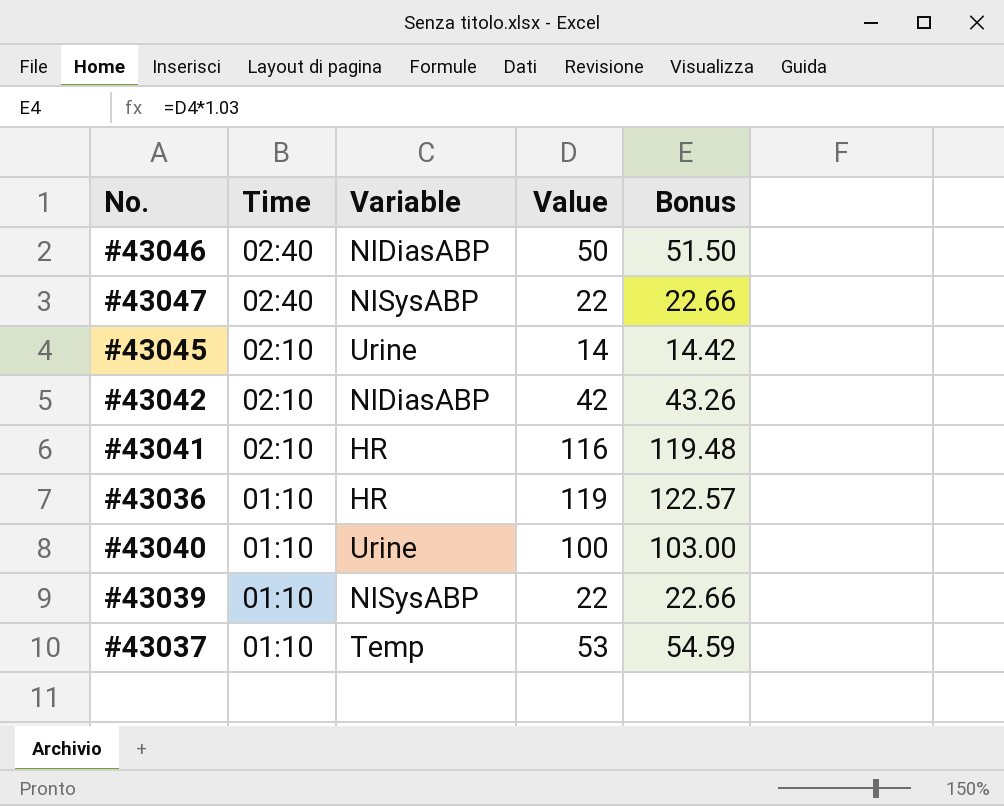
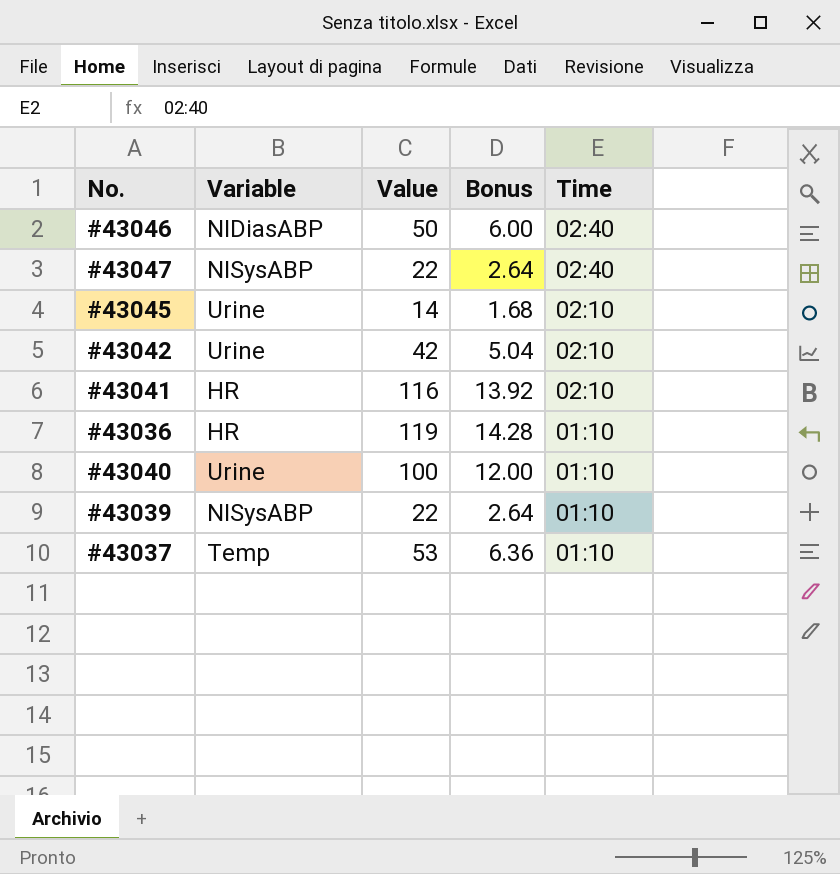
column Bonus | formula: [Value] * 1.03 -> [Value] * 0.12
column Time | position: 2 -> 5
#43042 | Variable: NIDiasABP -> Urine

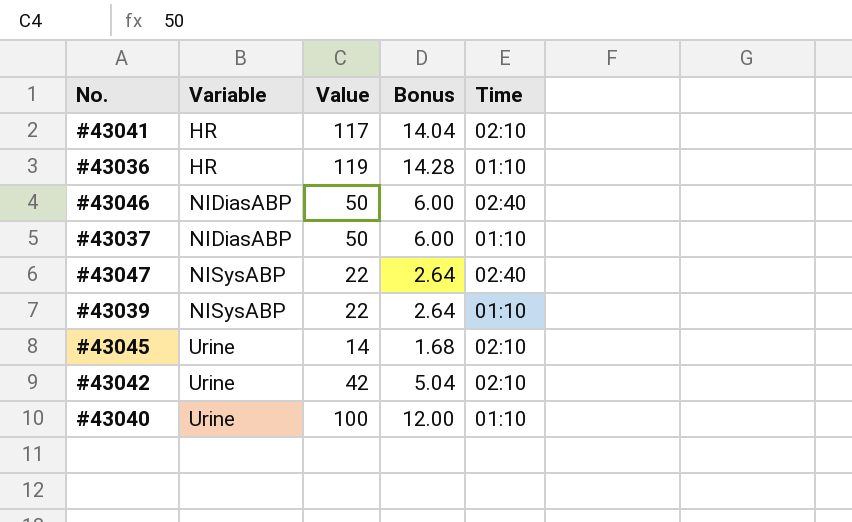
row order: Time descending -> Variable ascending
#43041 | Value: 116 -> 117
#43041 | Bonus: 13.92 -> 14.04
#43037 | Variable: Temp -> NIDiasABP
#43037 | Value: 53 -> 50
#43037 | Bonus: 6.36 -> 6.00

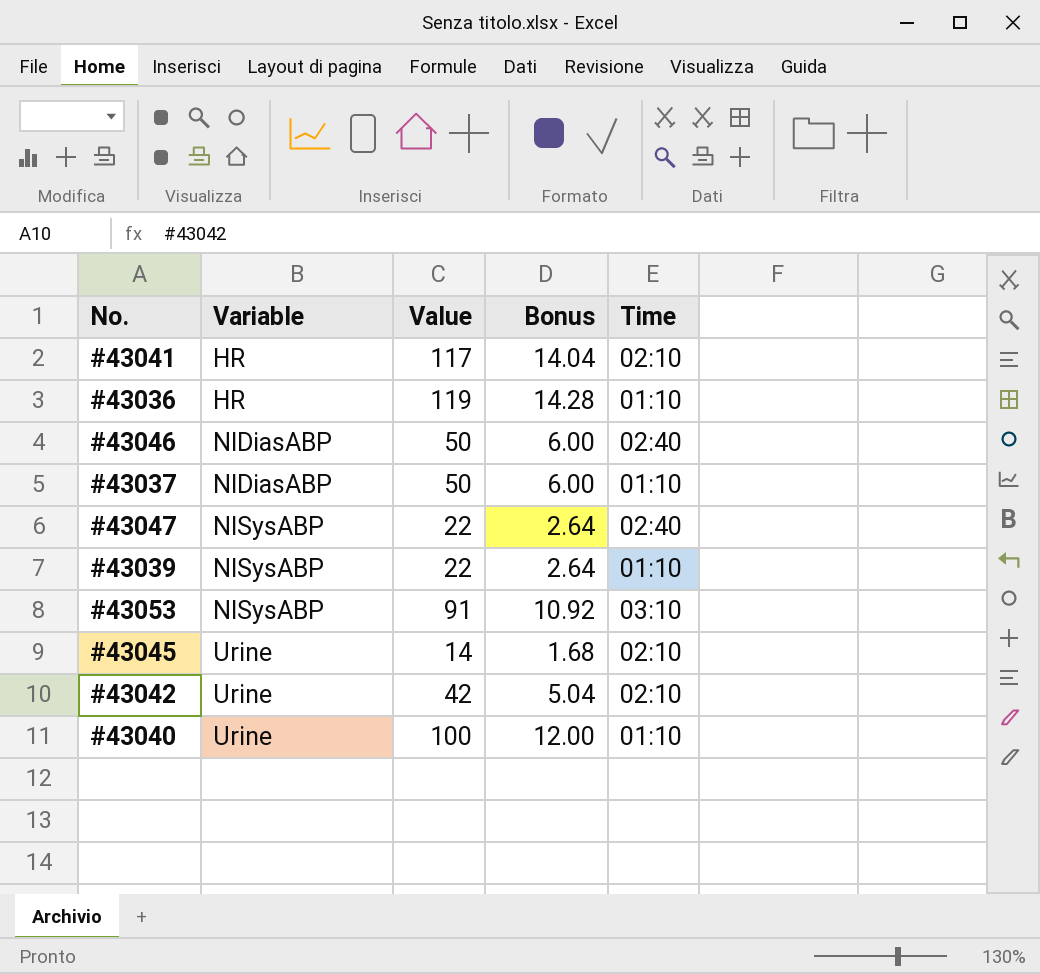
row #43053: none -> NISysABP | 91 | 10.92 | 03:10

